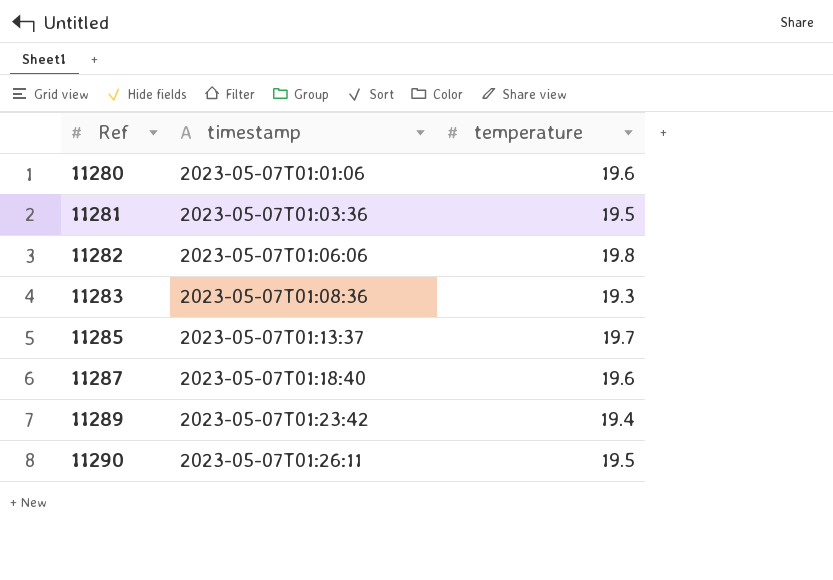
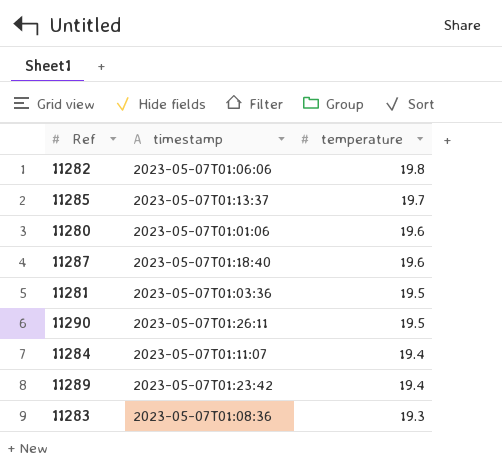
row order: Ref ascending -> temperature descending
row 11284: none -> 2023-05-07T01:11:07 | 19.4

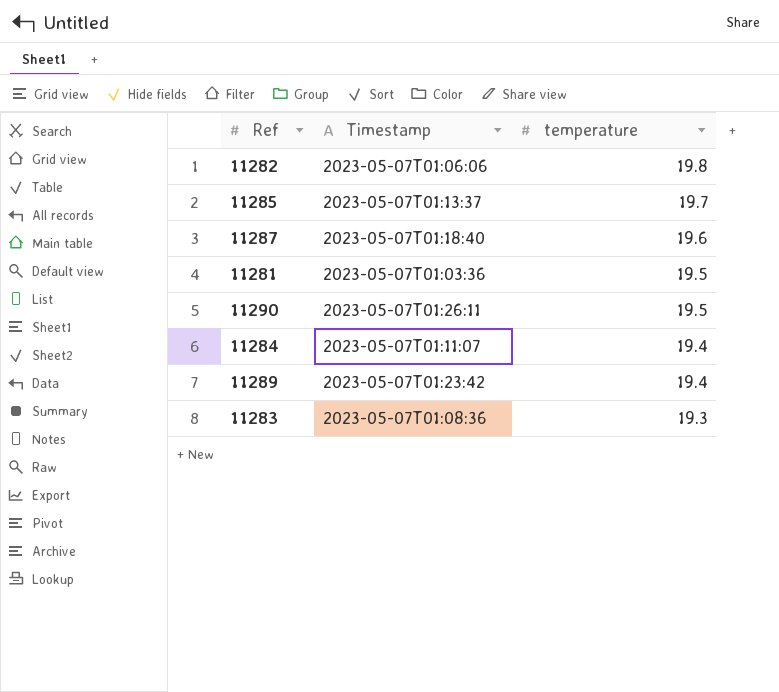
column name: timestamp -> Timestamp
row 11280: 2023-05-07T01:01:06 | 19.6 -> none

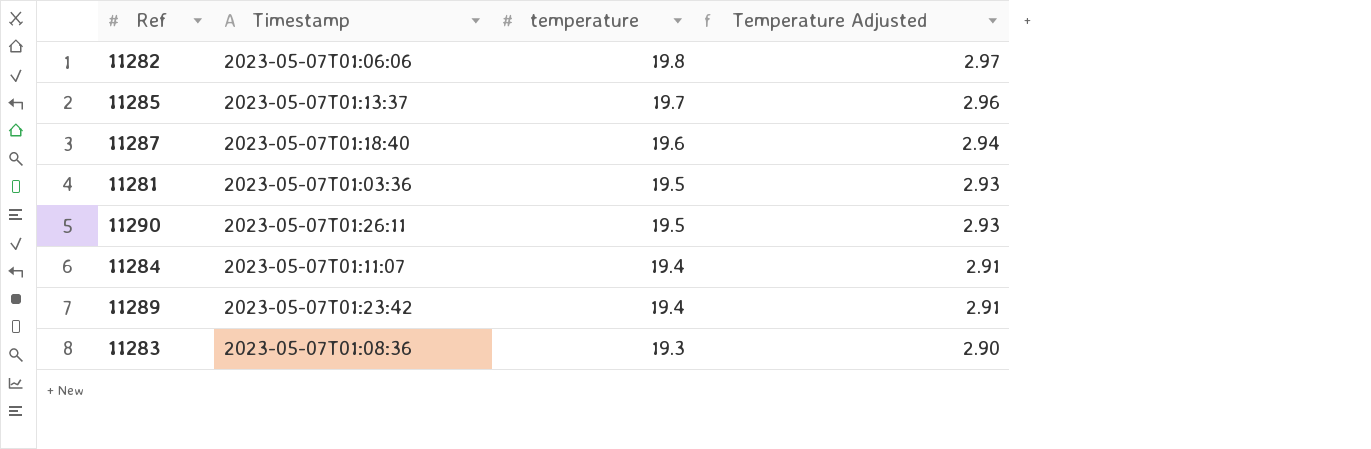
column Temperature Adjusted | formula: none -> [temperature] * 0.15

